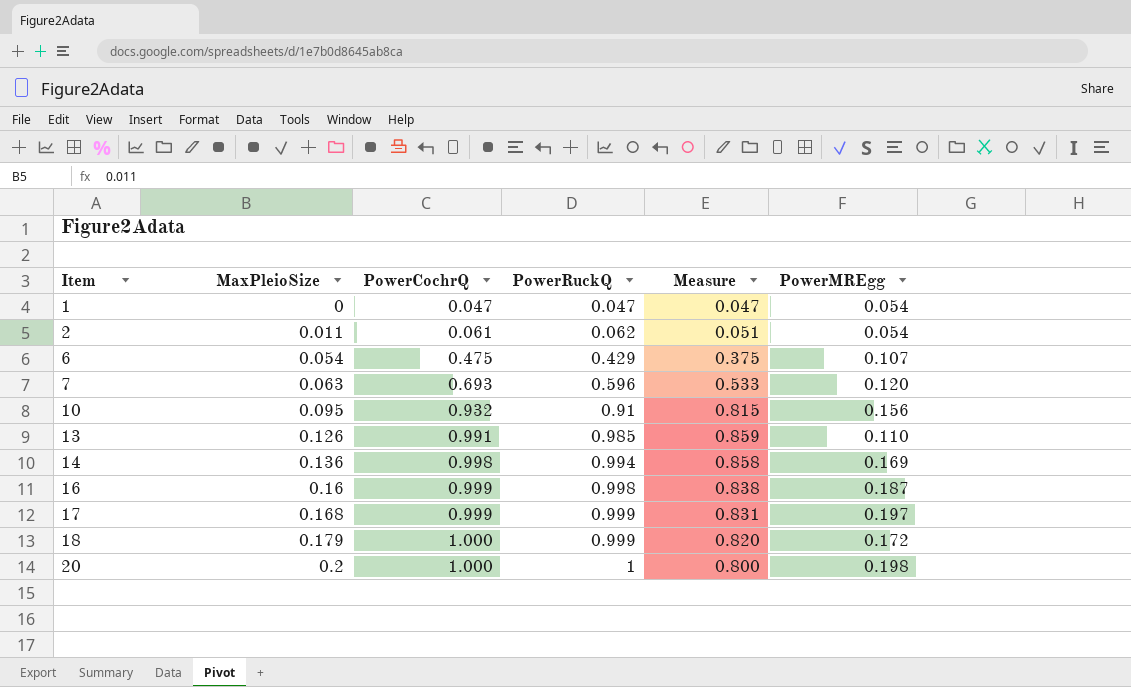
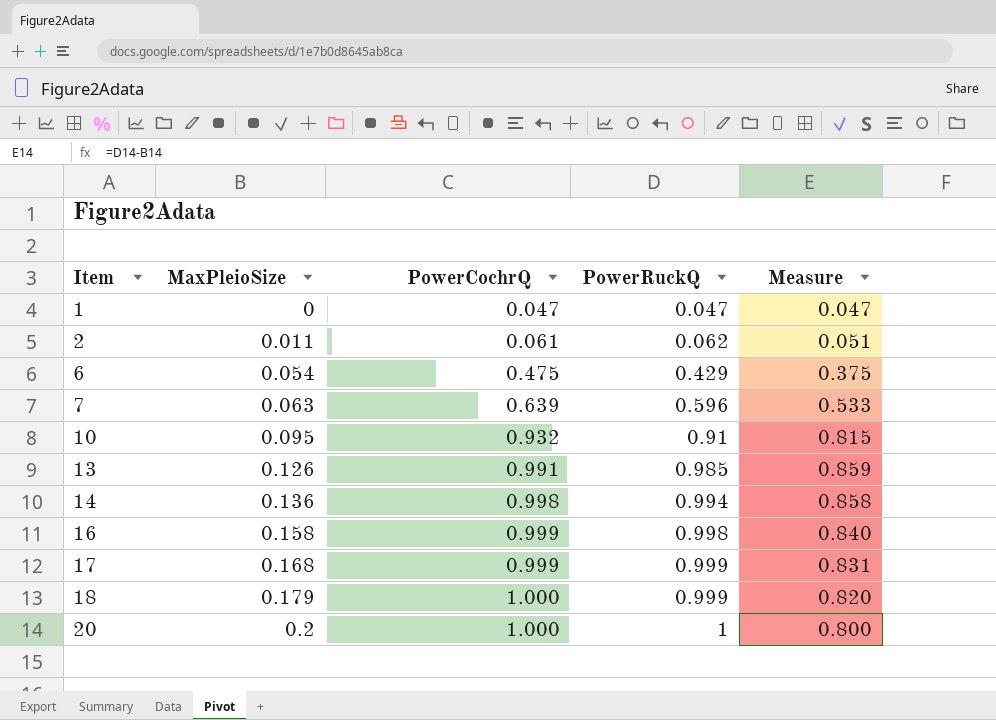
column PowerMREgg | position: 6 -> none
7 | PowerCochrQ: 0.693 -> 0.639
16 | MaxPleioSize: 0.16 -> 0.158
16 | Measure: 0.838 -> 0.840

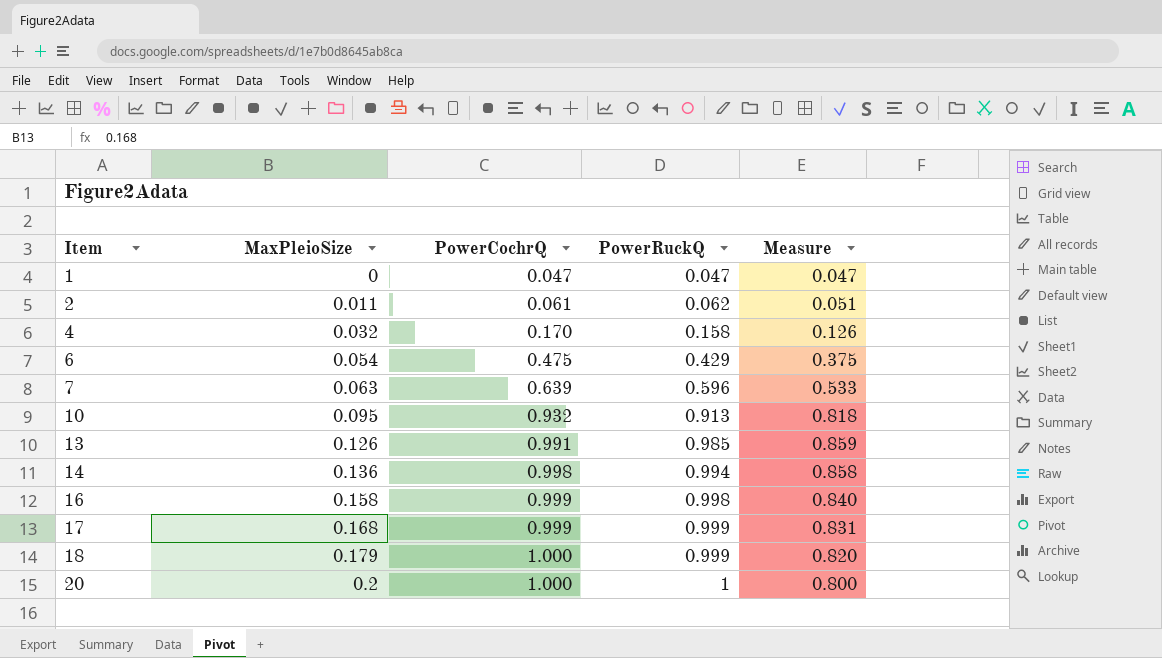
row 4: none -> 0.032 | 0.170 | 0.158 | 0.126
10 | PowerRuckQ: 0.91 -> 0.913
10 | Measure: 0.815 -> 0.818

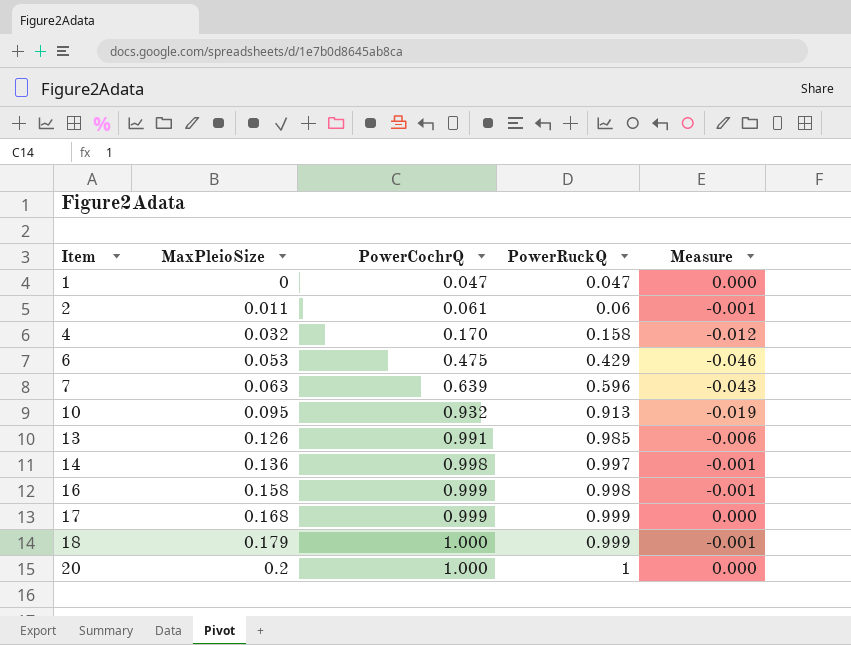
column Measure | formula: [PowerRuckQ] - [MaxPleioSize] -> [PowerRuckQ] - [PowerCochrQ]
2 | PowerRuckQ: 0.062 -> 0.06
6 | MaxPleioSize: 0.054 -> 0.053
14 | PowerRuckQ: 0.994 -> 0.997

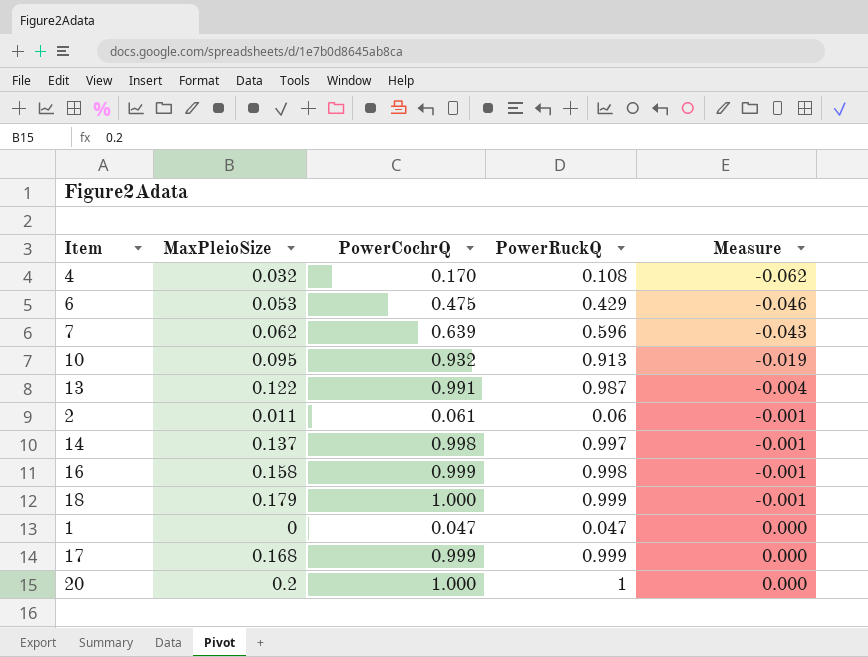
row order: Item ascending -> Measure ascending
4 | PowerRuckQ: 0.158 -> 0.108
4 | Measure: -0.012 -> -0.062
7 | MaxPleioSize: 0.063 -> 0.062
13 | MaxPleioSize: 0.126 -> 0.122
13 | PowerRuckQ: 0.985 -> 0.987
13 | Measure: -0.006 -> -0.004
14 | MaxPleioSize: 0.136 -> 0.137

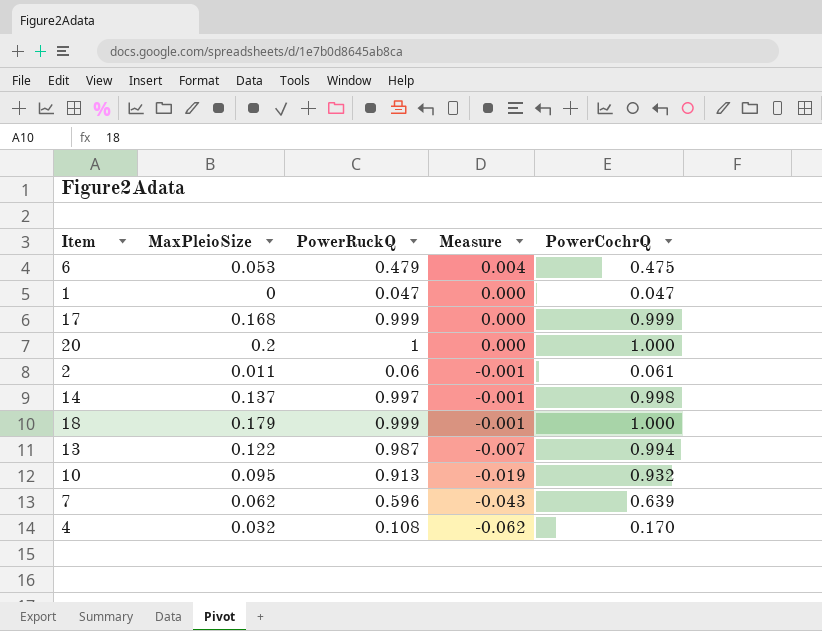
row order: Measure ascending -> Measure descending
column PowerCochrQ | position: 3 -> 5
row 16: 0.158 | 0.999 | 0.998 | -0.001 -> none
6 | PowerRuckQ: 0.429 -> 0.479
6 | Measure: -0.046 -> 0.004
13 | Measure: -0.004 -> -0.007
13 | PowerCochrQ: 0.991 -> 0.994

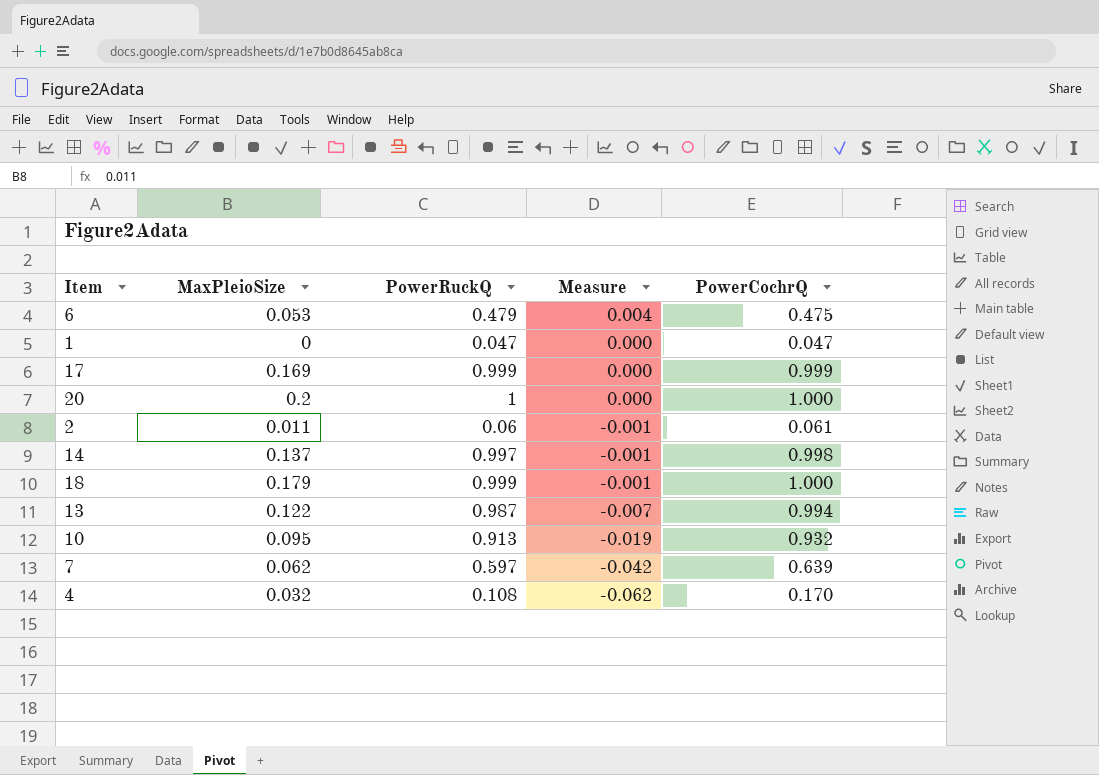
17 | MaxPleioSize: 0.168 -> 0.169
7 | PowerRuckQ: 0.596 -> 0.597
7 | Measure: -0.043 -> -0.042

